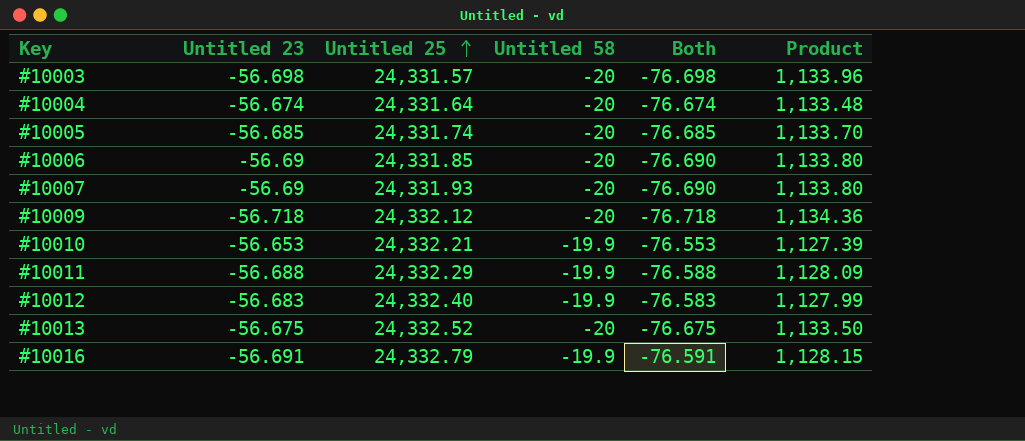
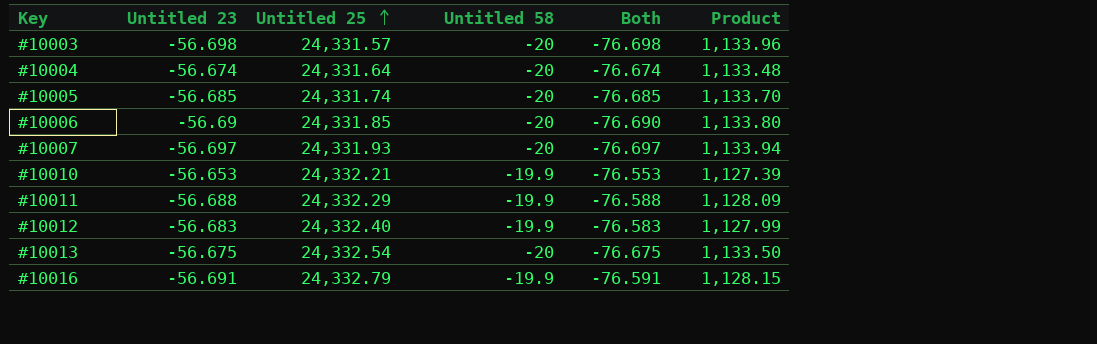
row #10009: -56.718 | 24,332.12 | -20 | -76.718 | 1,134.36 -> none
#10007 | Untitled 23: -56.69 -> -56.697
#10007 | Both: -76.690 -> -76.697
#10007 | Product: 1,133.80 -> 1,133.94
#10013 | Untitled 25: 24,332.52 -> 24,332.54

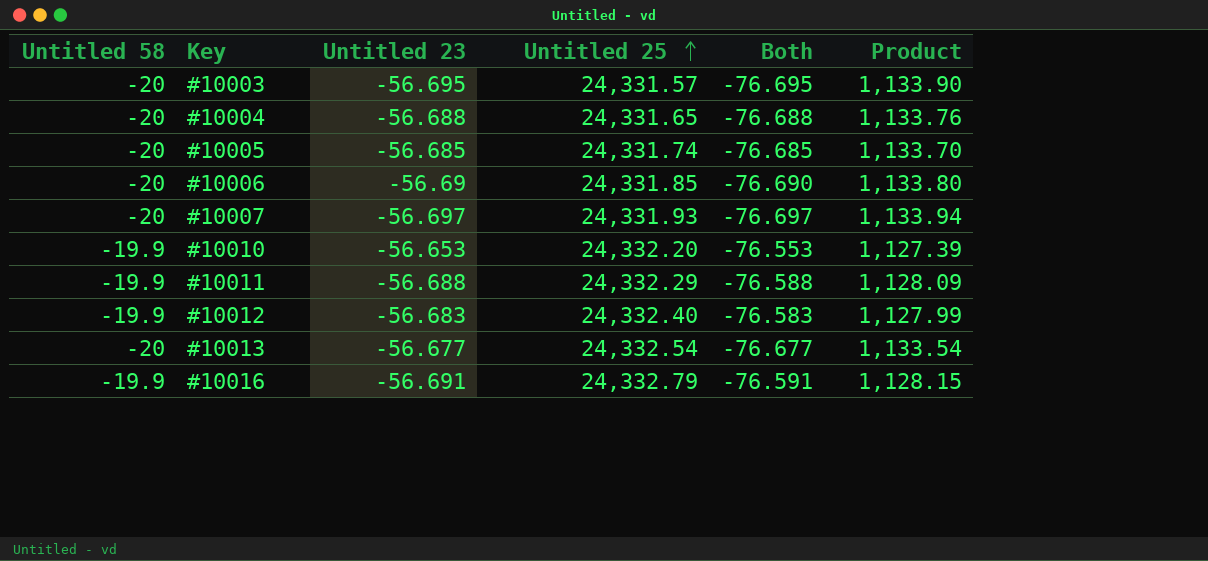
column Untitled 58 | position: 4 -> 1
#10003 | Untitled 23: -56.698 -> -56.695
#10003 | Both: -76.698 -> -76.695
#10003 | Product: 1,133.96 -> 1,133.90
#10004 | Untitled 23: -56.674 -> -56.688
#10004 | Untitled 25: 24,331.64 -> 24,331.65
#10004 | Both: -76.674 -> -76.688
#10004 | Product: 1,133.48 -> 1,133.76
#10010 | Untitled 25: 24,332.21 -> 24,332.20
#10013 | Untitled 23: -56.675 -> -56.677
#10013 | Both: -76.675 -> -76.677
#10013 | Product: 1,133.50 -> 1,133.54

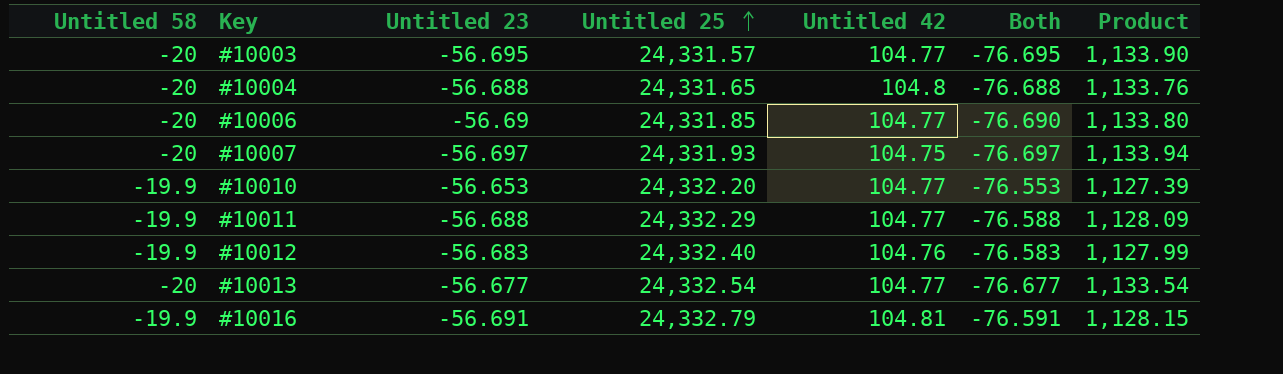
column Untitled 42 | position: none -> 5
row #10005: -20 | -56.685 | 24,331.74 | -76.685 | 1,133.70 -> none

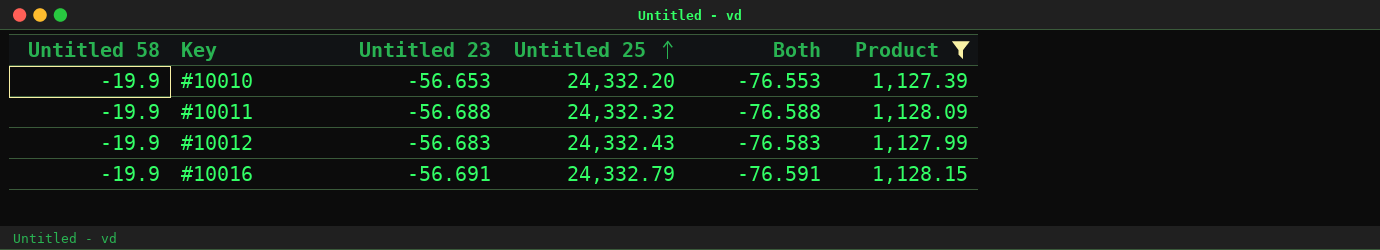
filter: none -> Product <= 1,128.15
column Untitled 42 | position: 5 -> none
#10011 | Untitled 25: 24,332.29 -> 24,332.32
#10012 | Untitled 25: 24,332.40 -> 24,332.43

